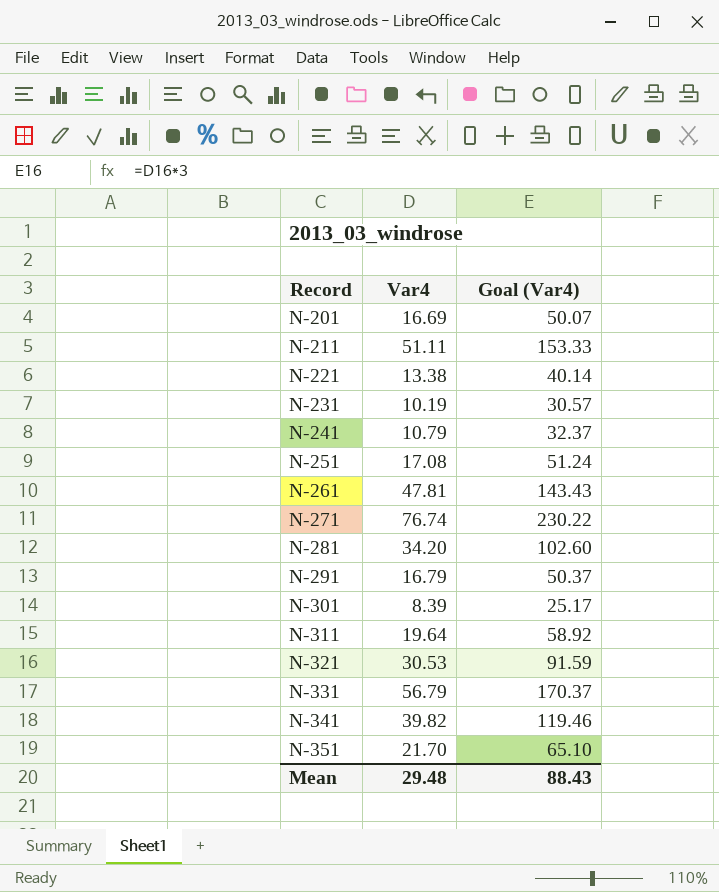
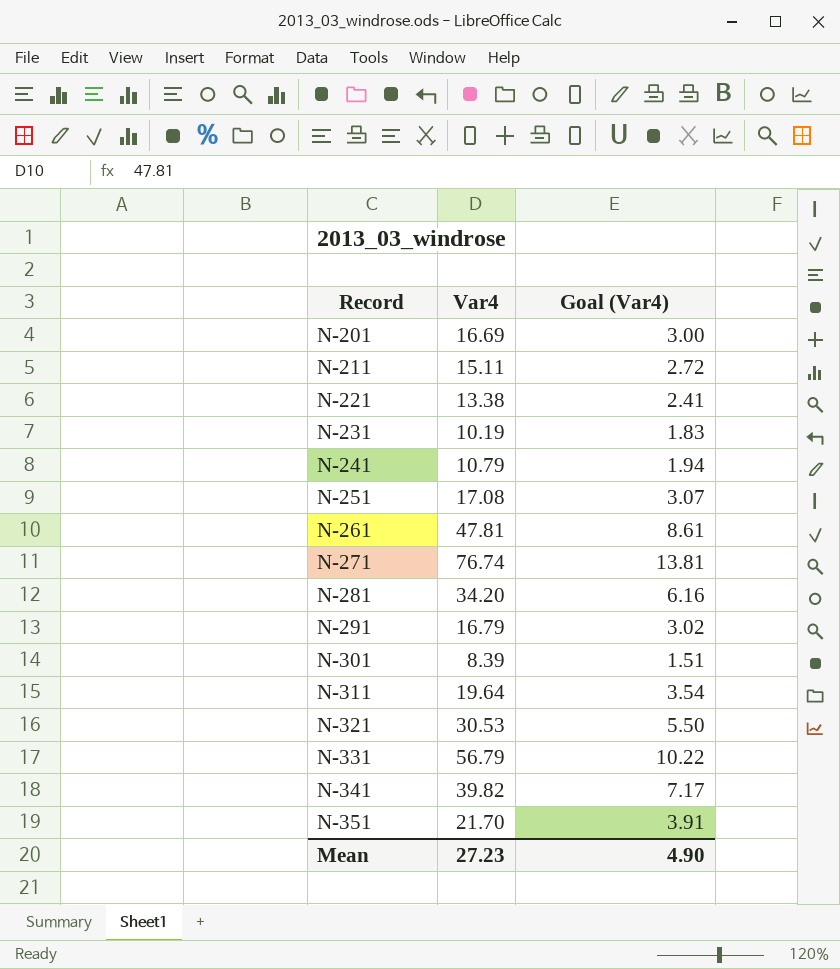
column Goal (Var4) | formula: [Var4] * 3 -> [Var4] * 0.18
N-211 | Var4: 51.11 -> 15.11
Mean | Var4: 29.48 -> 27.23
Mean | Goal (Var4): 88.43 -> 4.90

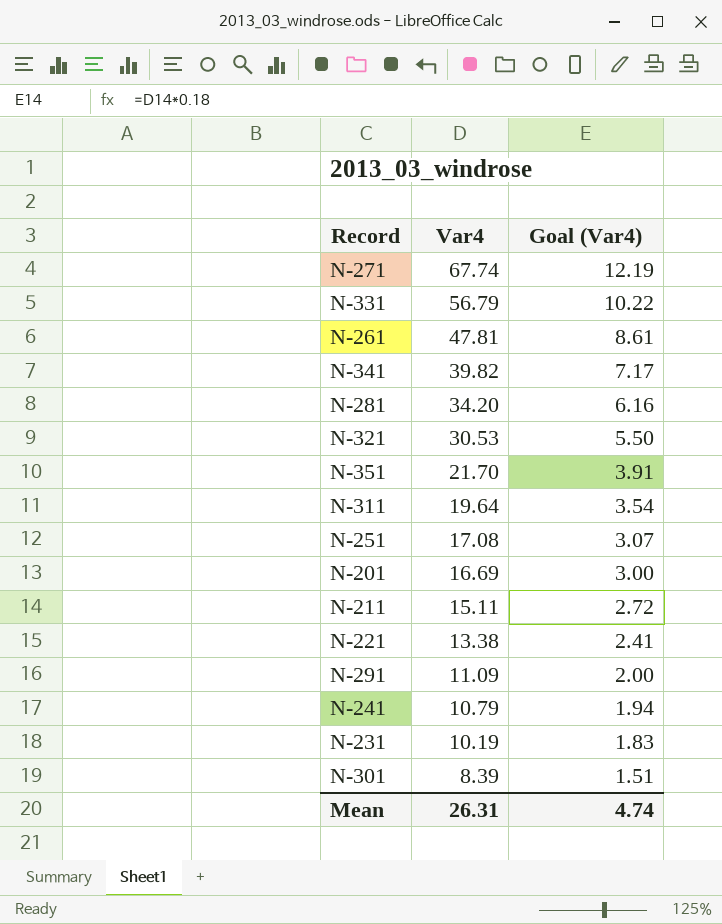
row order: Record ascending -> Var4 descending
N-271 | Var4: 76.74 -> 67.74
N-271 | Goal (Var4): 13.81 -> 12.19
N-291 | Var4: 16.79 -> 11.09
N-291 | Goal (Var4): 3.02 -> 2.00
Mean | Var4: 27.23 -> 26.31
Mean | Goal (Var4): 4.90 -> 4.74

